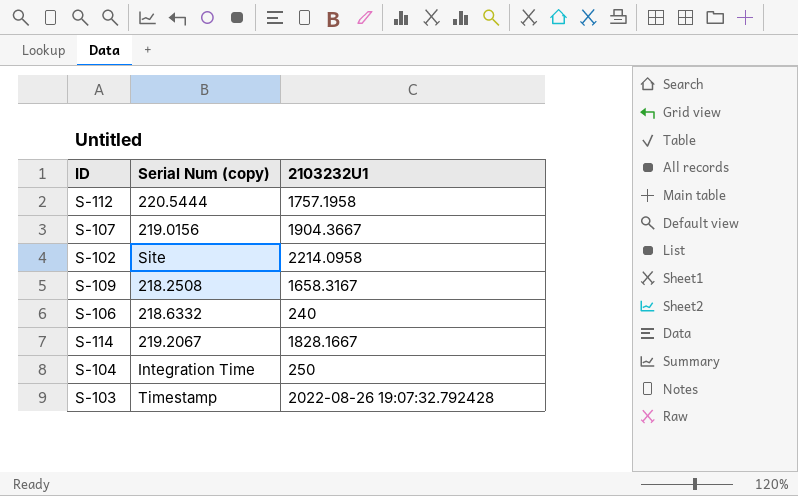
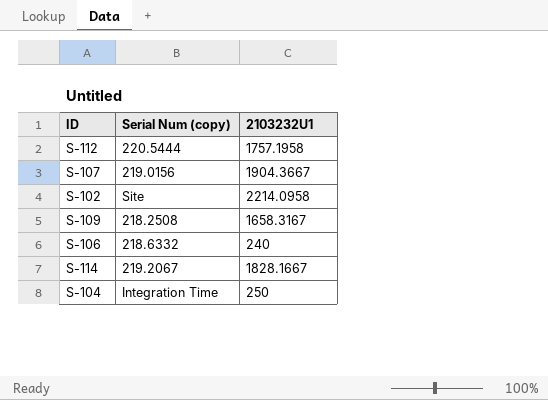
row S-103: Timestamp | 2022-08-26 19:07:32.792428 -> none

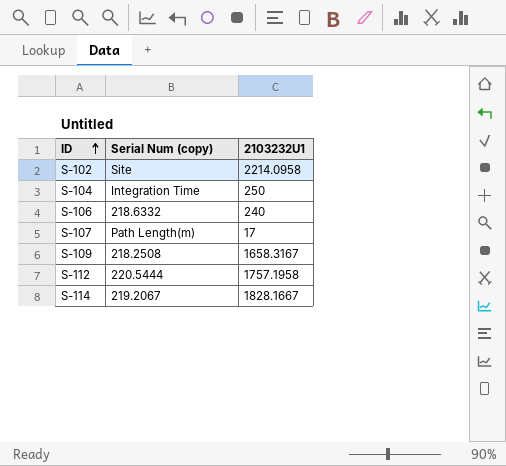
row order: none -> ID ascending
S-107 | Serial Num (copy): 219.0156 -> Path Length(m)
S-107 | 2103232U1: 1904.3667 -> 17

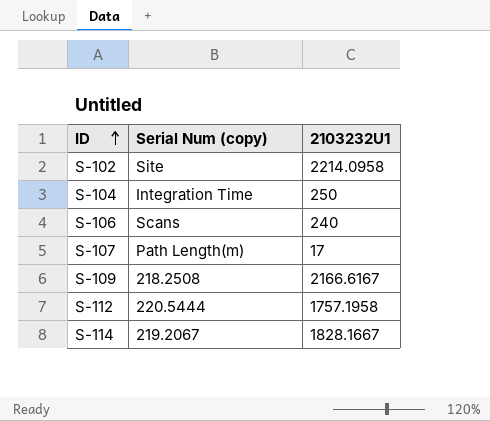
S-106 | Serial Num (copy): 218.6332 -> Scans
S-109 | 2103232U1: 1658.3167 -> 2166.6167

